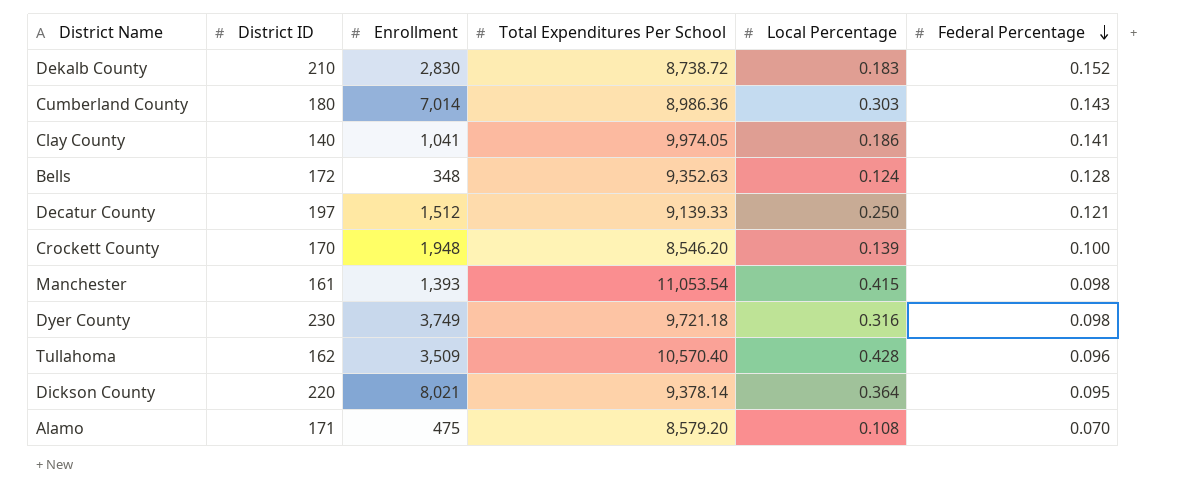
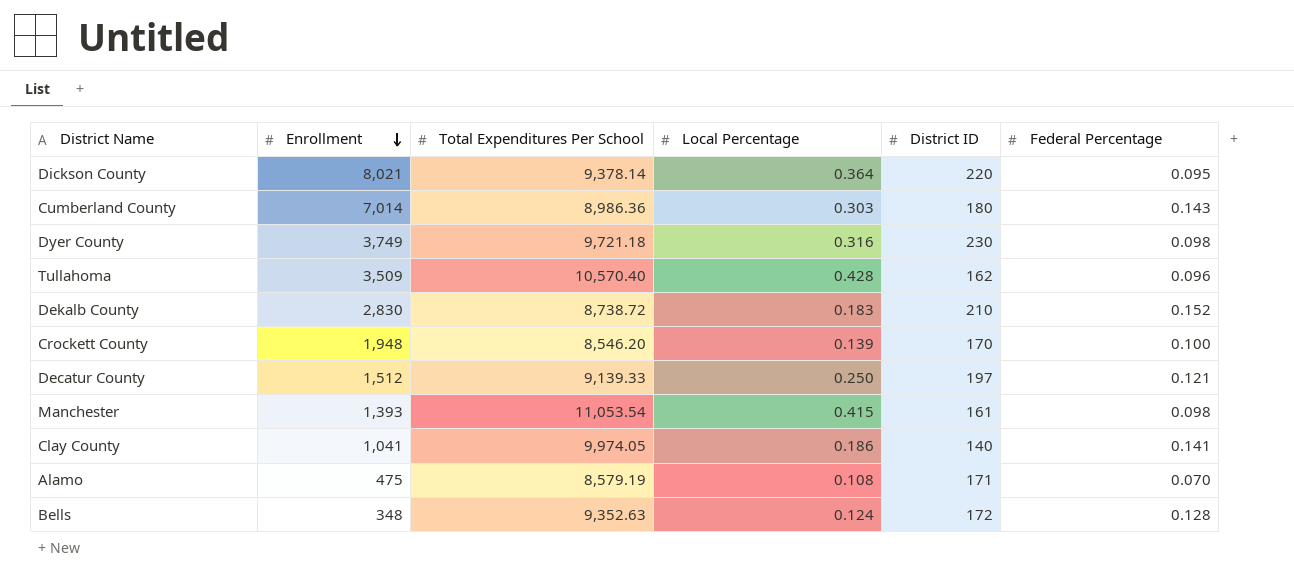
row order: Federal Percentage descending -> Enrollment descending
column District ID | position: 2 -> 5
Alamo | Total Expenditures Per School: 8,579.20 -> 8,579.19

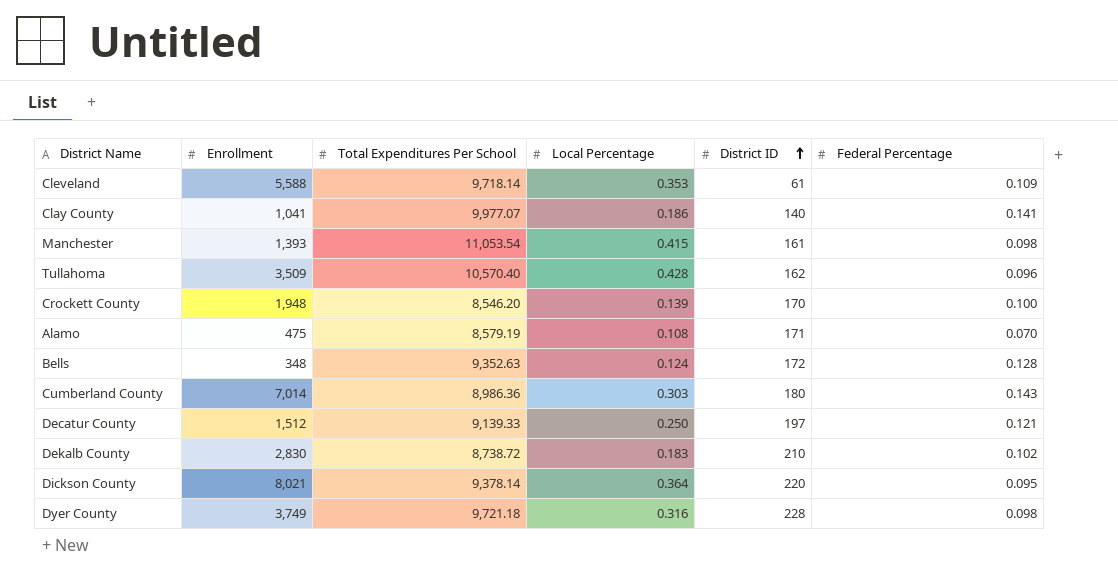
row order: Enrollment descending -> District ID ascending
row Cleveland: none -> 5,588 | 9,718.14 | 0.353 | 61 | 0.109
Clay County | Total Expenditures Per School: 9,974.05 -> 9,977.07
Dekalb County | Federal Percentage: 0.152 -> 0.102
Dyer County | District ID: 230 -> 228

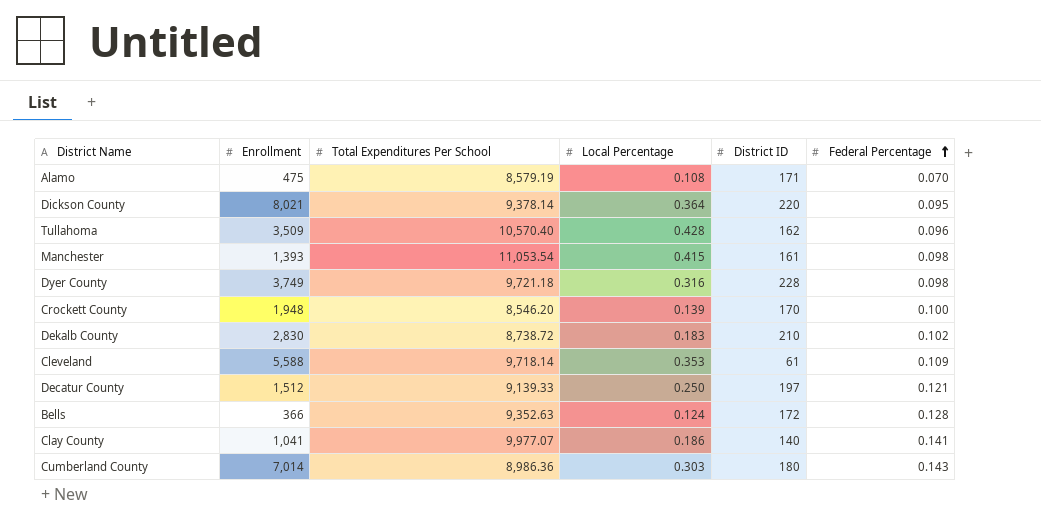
row order: District ID ascending -> Federal Percentage ascending
Bells | Enrollment: 348 -> 366

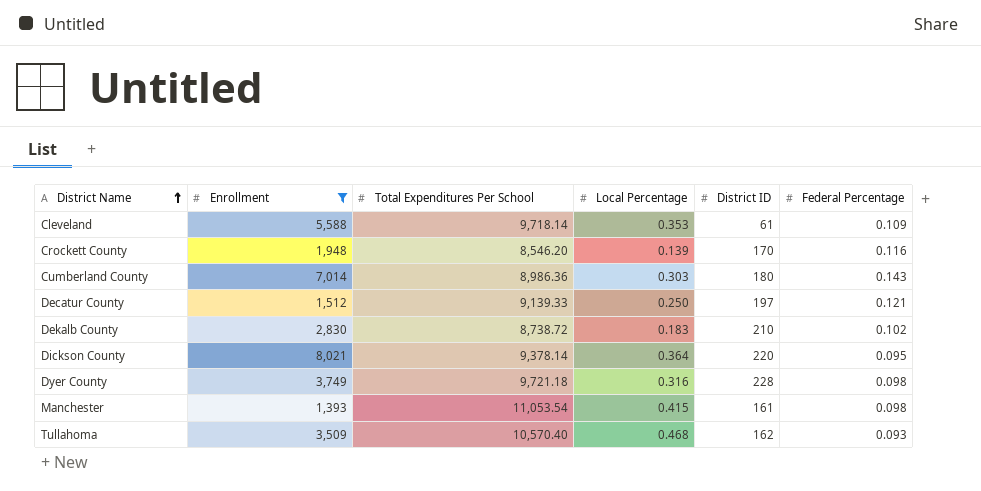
filter: none -> Enrollment >= 1,393
row order: Federal Percentage ascending -> District Name ascending
Crockett County | Federal Percentage: 0.100 -> 0.116
Tullahoma | Local Percentage: 0.428 -> 0.468
Tullahoma | Federal Percentage: 0.096 -> 0.093

